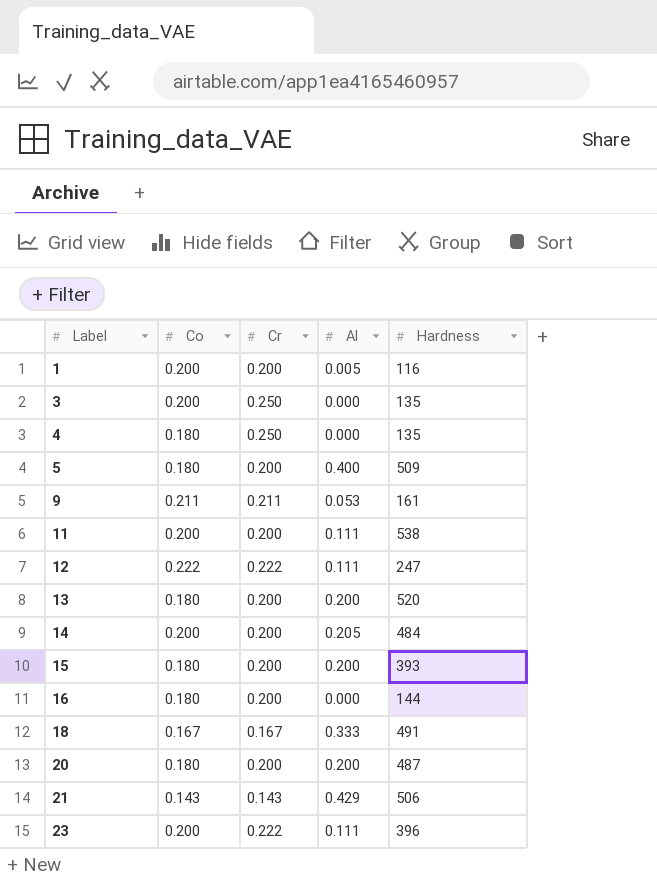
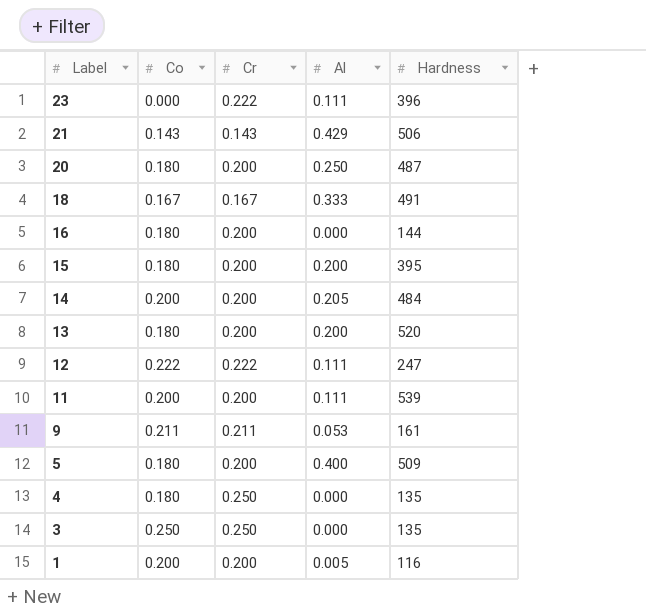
row order: Label ascending -> Label descending
23 | Co: 0.200 -> 0.000
20 | Al: 0.200 -> 0.250
15 | Hardness: 393 -> 395
11 | Hardness: 538 -> 539
3 | Co: 0.200 -> 0.250

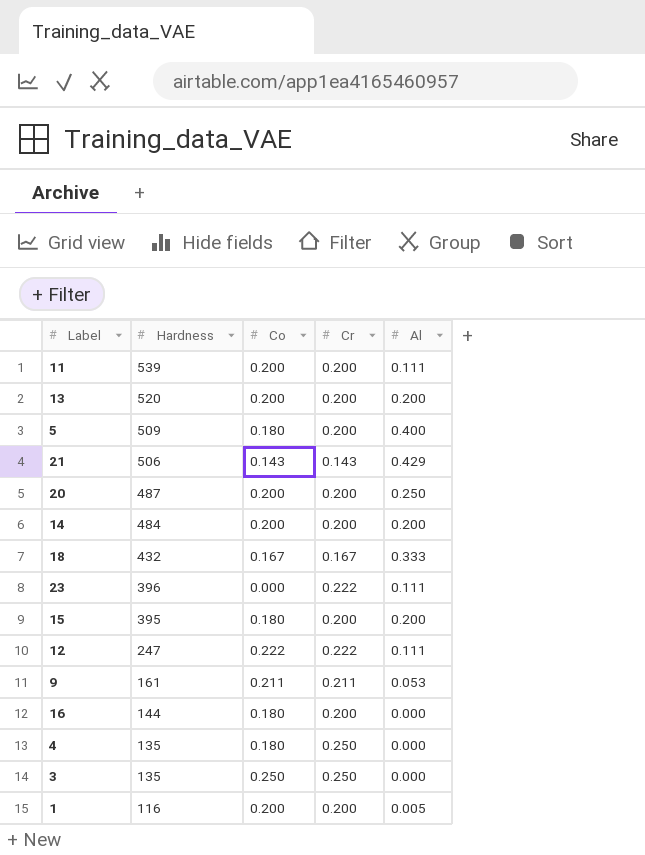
row order: Label descending -> Hardness descending
column Hardness | position: 5 -> 2
13 | Co: 0.180 -> 0.200
20 | Co: 0.180 -> 0.200
14 | Al: 0.205 -> 0.200
18 | Hardness: 491 -> 432

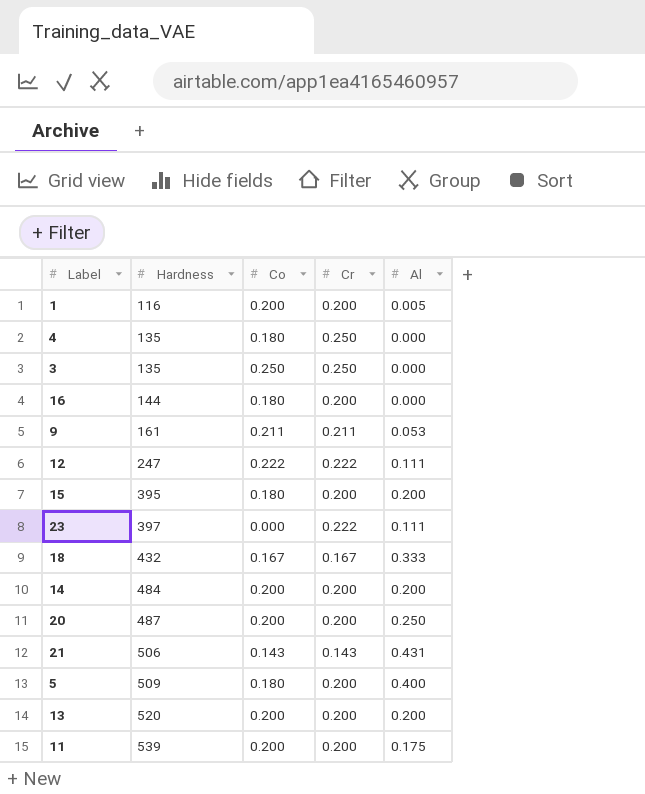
row order: Hardness descending -> Hardness ascending
23 | Hardness: 396 -> 397
21 | Al: 0.429 -> 0.431
11 | Al: 0.111 -> 0.175

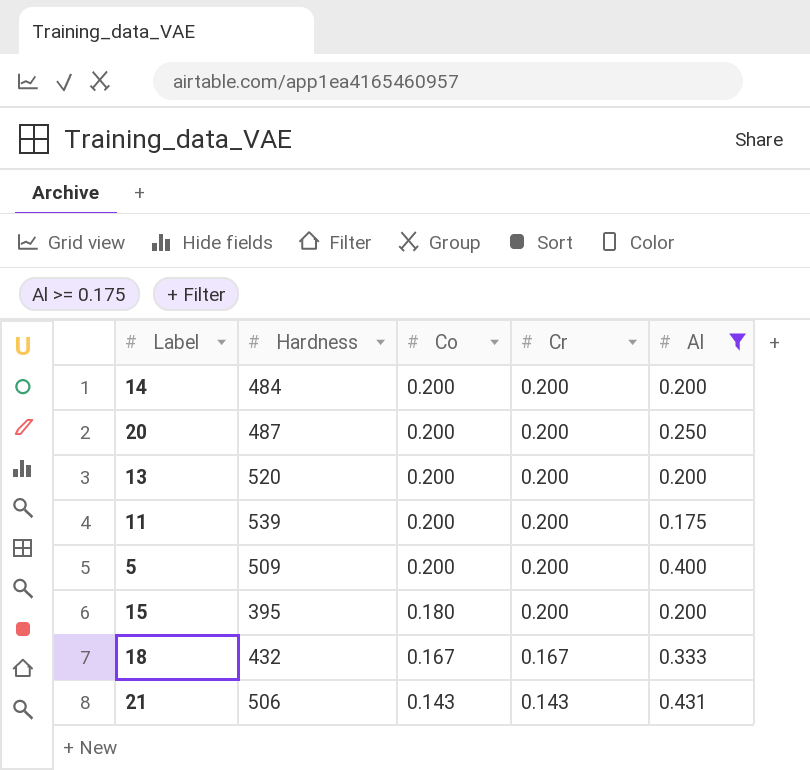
filter: none -> Al >= 0.175
row order: Hardness ascending -> Co descending
5 | Co: 0.180 -> 0.200

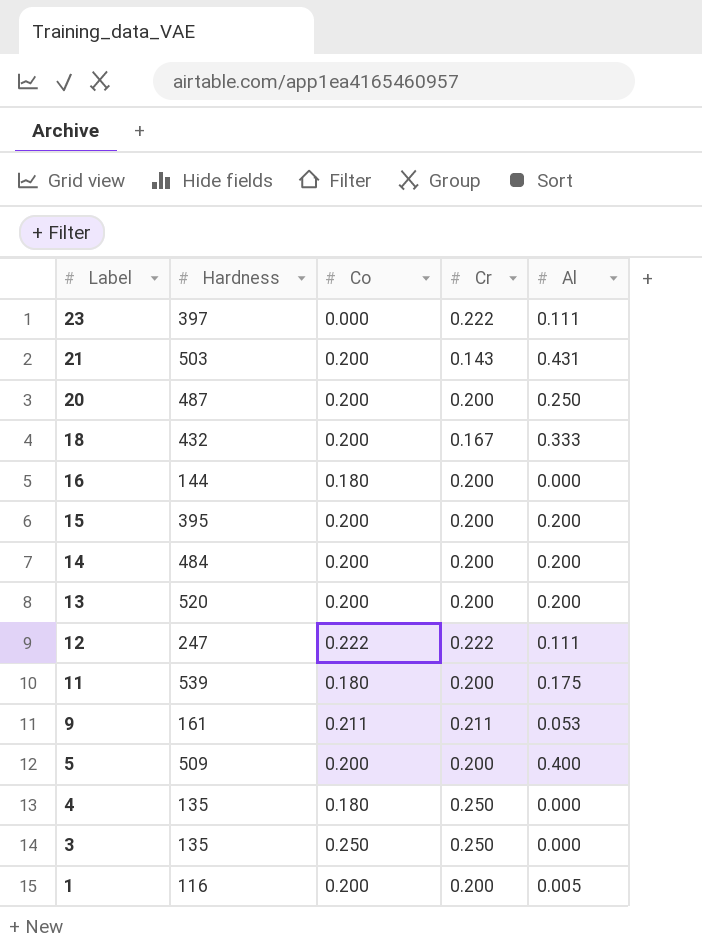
filter: Al >= 0.175 -> none
row order: Co descending -> Label descending
21 | Hardness: 506 -> 503
21 | Co: 0.143 -> 0.200
18 | Co: 0.167 -> 0.200
15 | Co: 0.180 -> 0.200
11 | Co: 0.200 -> 0.180

